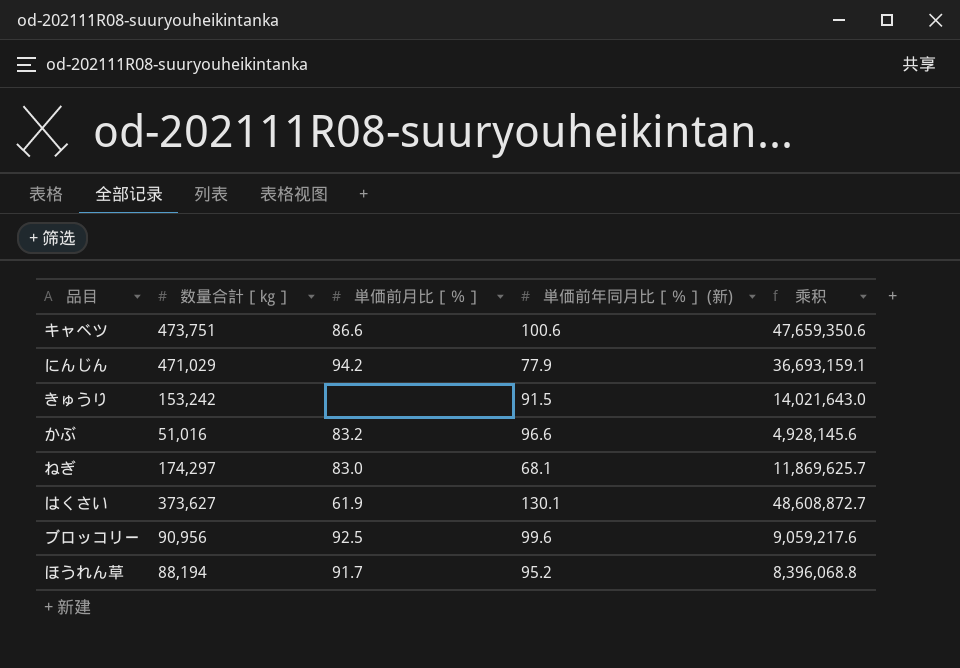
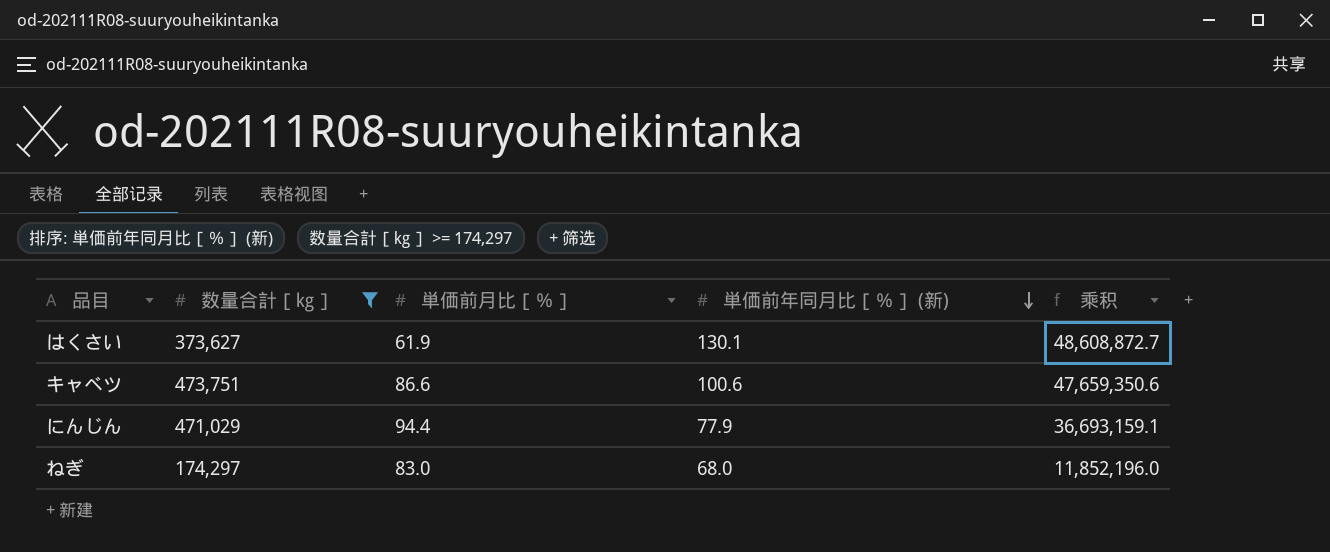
filter: none -> 数量合計［㎏］ >= 174,297
row order: none -> 単価前年同月比［％］ (新) descending
にんじん | 単価前月比［％］: 94.2 -> 94.4
ねぎ | 単価前年同月比［％］ (新): 68.1 -> 68.0
ねぎ | 乘积: 11,869,625.7 -> 11,852,196.0

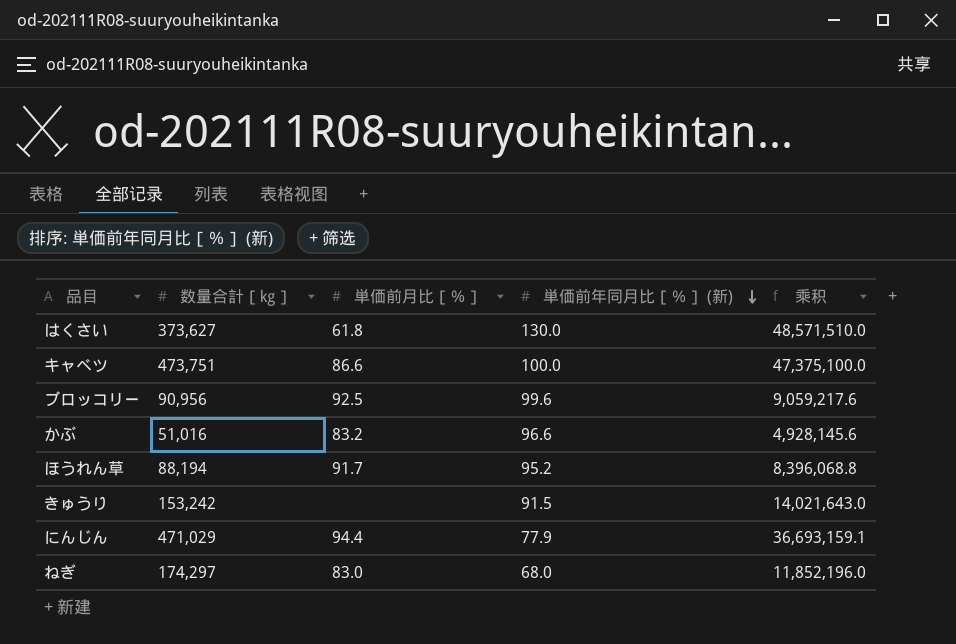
filter: 数量合計［㎏］ >= 174,297 -> none
はくさい | 単価前月比［％］: 61.9 -> 61.8
はくさい | 単価前年同月比［％］ (新): 130.1 -> 130.0
はくさい | 乘积: 48,608,872.7 -> 48,571,510.0
キャベツ | 単価前年同月比［％］ (新): 100.6 -> 100.0
キャベツ | 乘积: 47,659,350.6 -> 47,375,100.0

